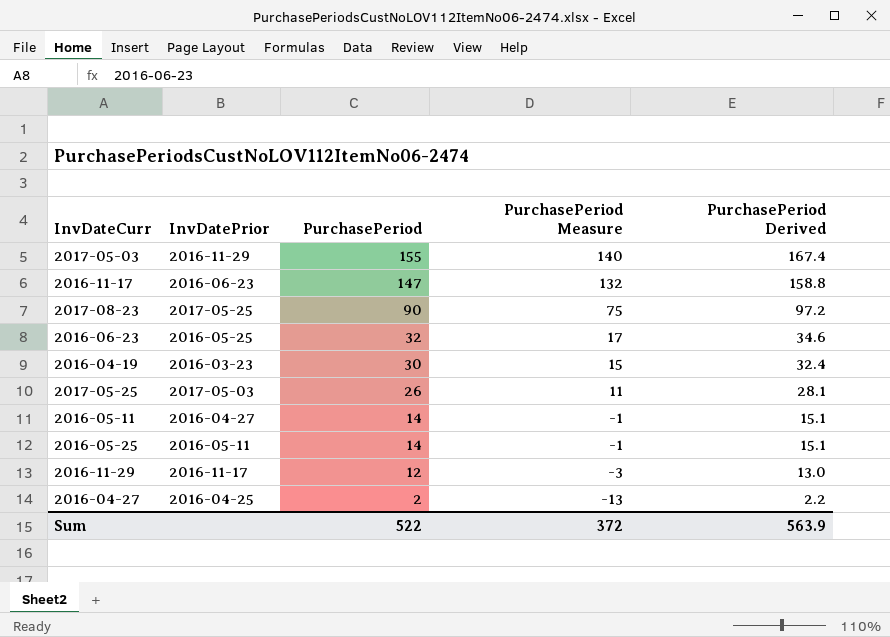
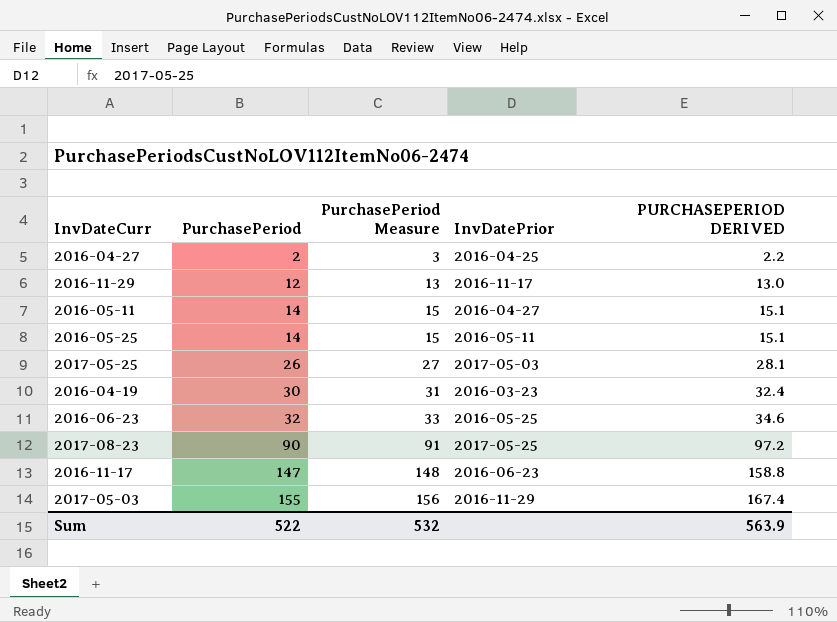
row order: PurchasePeriod descending -> PurchasePeriod ascending
column PurchasePeriod Measure | formula: [PurchasePeriod] - 15 -> [PurchasePeriod] + 1
column InvDatePrior | position: 2 -> 4
column name: PurchasePeriod Derived -> PURCHASEPERIOD DERIVED
Sum | PurchasePeriod Measure: 372 -> 532

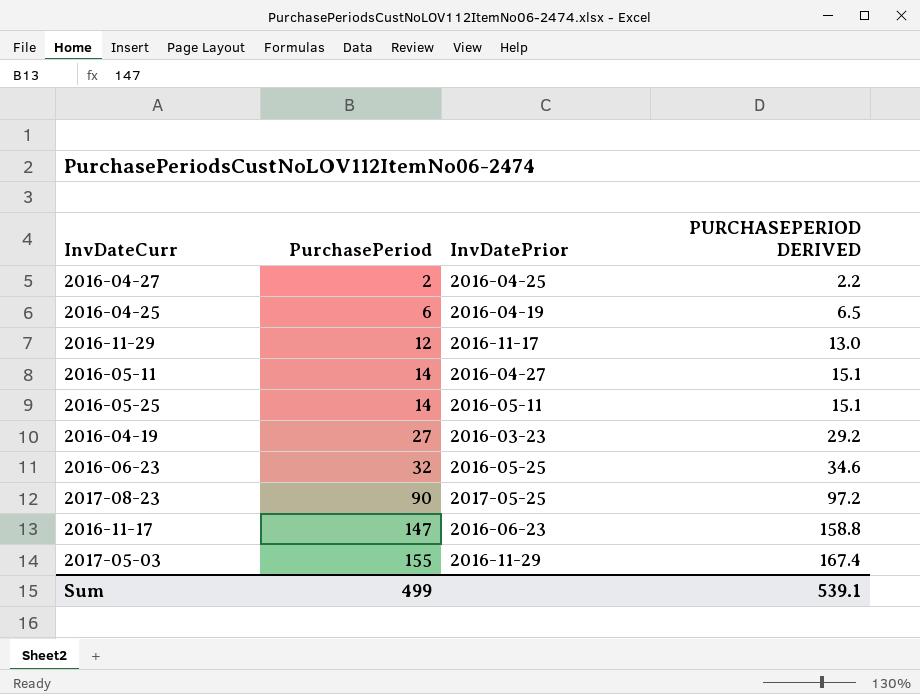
column PurchasePeriod Measure | formula: [PurchasePeriod] + 1 -> none
row 2017-05-25: 26 | 27 | 2017-05-03 | 28.1 -> none
row 2016-04-25: none -> 6 | 2016-04-19 | 6.5
2016-04-19 | PurchasePeriod: 30 -> 27
2016-04-19 | PURCHASEPERIOD DERIVED: 32.4 -> 29.2
Sum | PurchasePeriod: 522 -> 499
Sum | PURCHASEPERIOD DERIVED: 563.9 -> 539.1

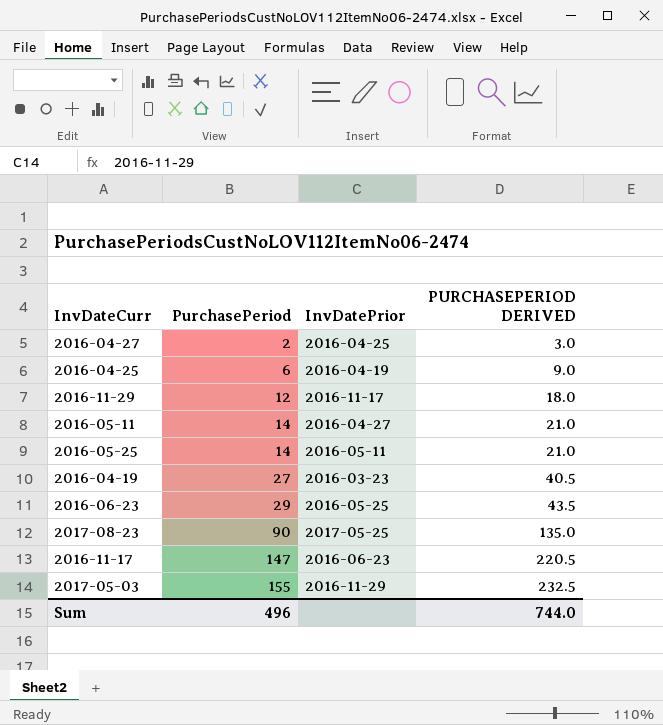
column PURCHASEPERIOD DERIVED | formula: [PurchasePeriod] * 1.08 -> [PurchasePeriod] * 1.5
2016-06-23 | PurchasePeriod: 32 -> 29
Sum | PurchasePeriod: 499 -> 496
Sum | PURCHASEPERIOD DERIVED: 539.1 -> 744.0

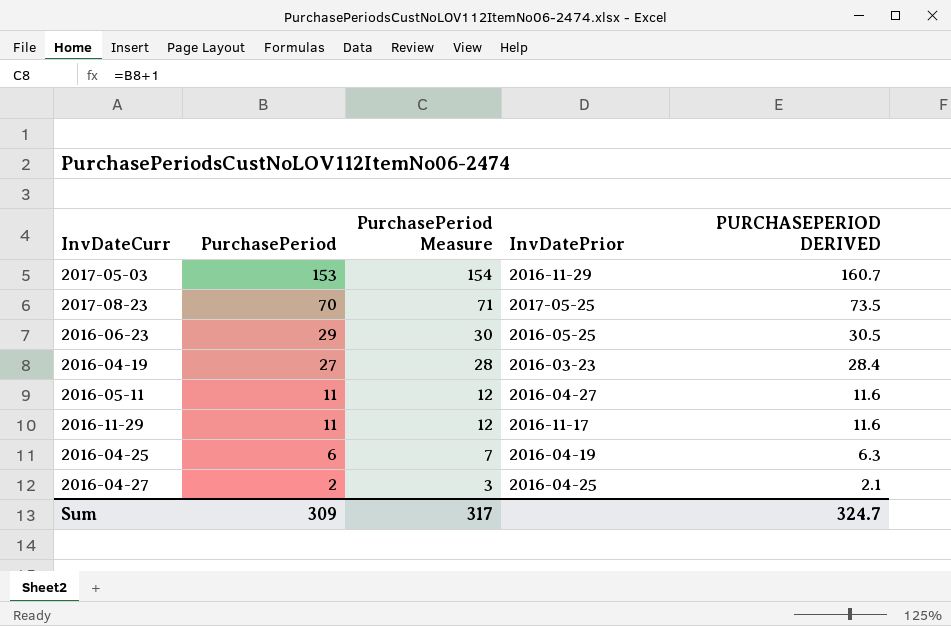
row order: PurchasePeriod ascending -> PurchasePeriod descending
column PurchasePeriod Measure | formula: none -> [PurchasePeriod] + 1
column PURCHASEPERIOD DERIVED | formula: [PurchasePeriod] * 1.5 -> [PurchasePeriod] * 1.05
row 2016-05-25: 14 | 2016-05-11 | 21.0 -> none
row 2016-11-17: 147 | 2016-06-23 | 220.5 -> none
2017-05-03 | PurchasePeriod: 155 -> 153
2017-08-23 | PurchasePeriod: 90 -> 70
2016-05-11 | PurchasePeriod: 14 -> 11
2016-11-29 | PurchasePeriod: 12 -> 11
Sum | PurchasePeriod: 496 -> 309
Sum | PURCHASEPERIOD DERIVED: 744.0 -> 324.7

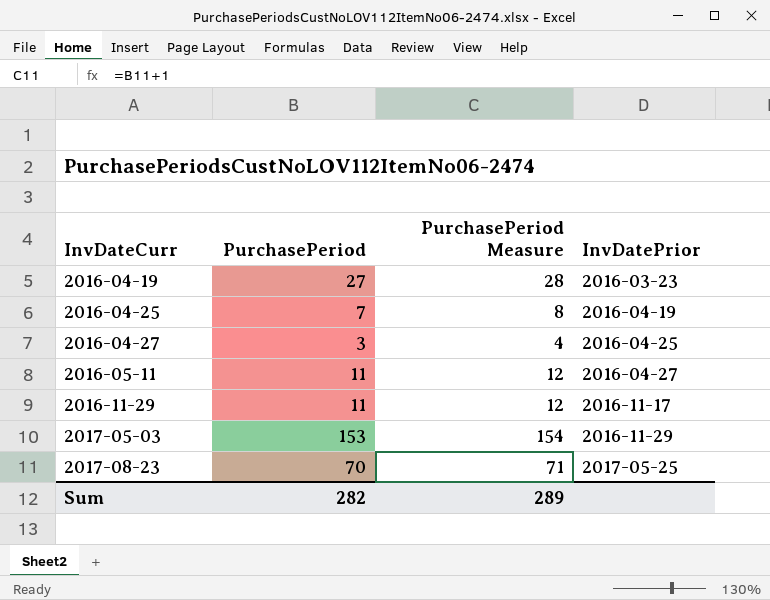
row order: PurchasePeriod descending -> InvDateCurr ascending
column PURCHASEPERIOD DERIVED | formula: [PurchasePeriod] * 1.05 -> none
row 2016-06-23: 29 | 30 | 2016-05-25 | 30.5 -> none
2016-04-25 | PurchasePeriod: 6 -> 7
2016-04-25 | PurchasePeriod Measure: 7 -> 8
2016-04-27 | PurchasePeriod: 2 -> 3
2016-04-27 | PurchasePeriod Measure: 3 -> 4
Sum | PurchasePeriod: 309 -> 282
Sum | PurchasePeriod Measure: 317 -> 289

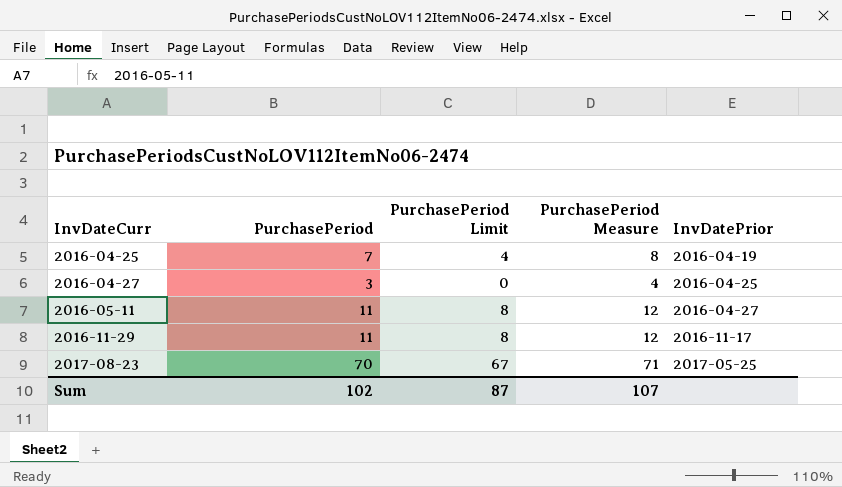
column PurchasePeriod Limit | formula: none -> [PurchasePeriod] - 3
row 2016-04-19: 27 | 28 | 2016-03-23 -> none
row 2017-05-03: 153 | 154 | 2016-11-29 -> none
Sum | PurchasePeriod: 282 -> 102
Sum | PurchasePeriod Measure: 289 -> 107

